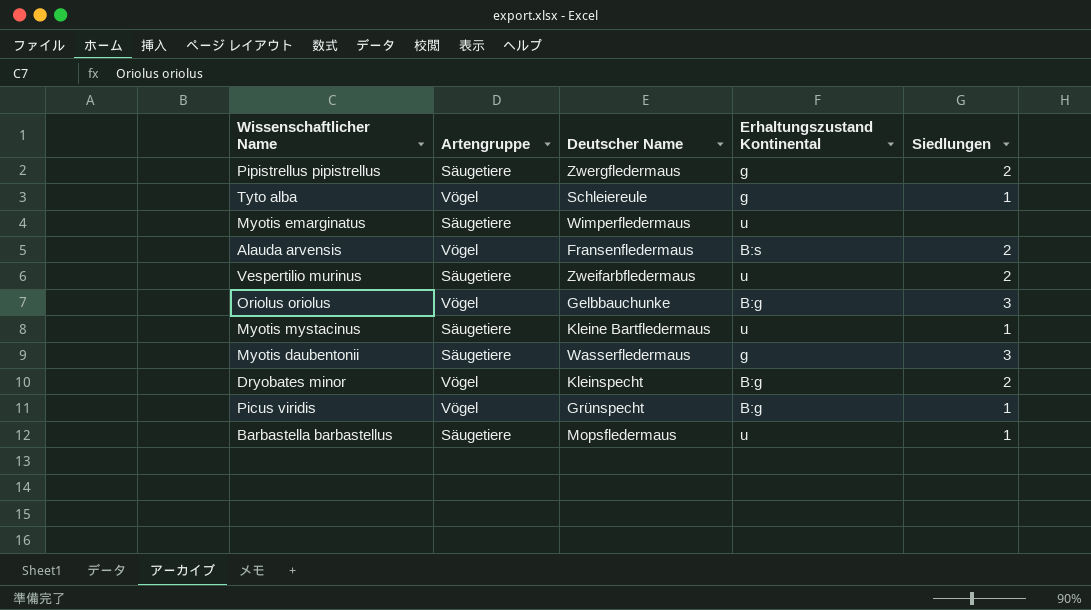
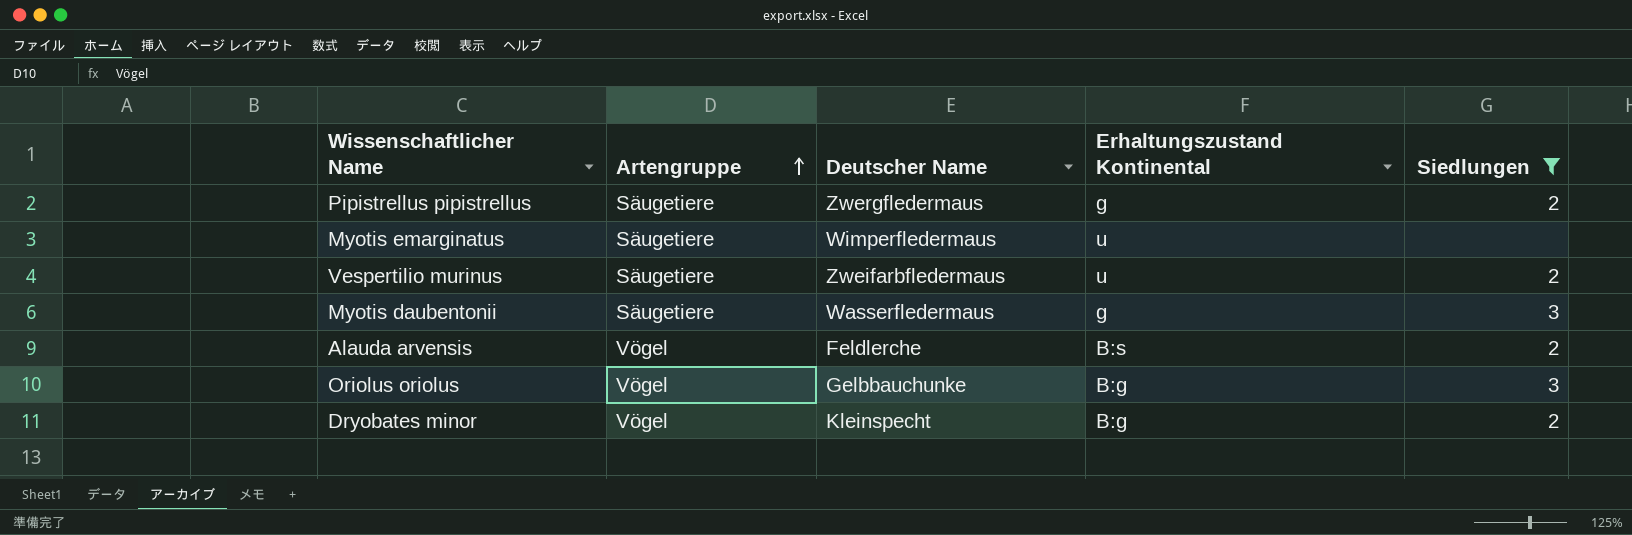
filter: none -> Siedlungen != 1
row order: none -> Artengruppe ascending
Alauda arvensis | Deutscher Name: Fransenfledermaus -> Feldlerche

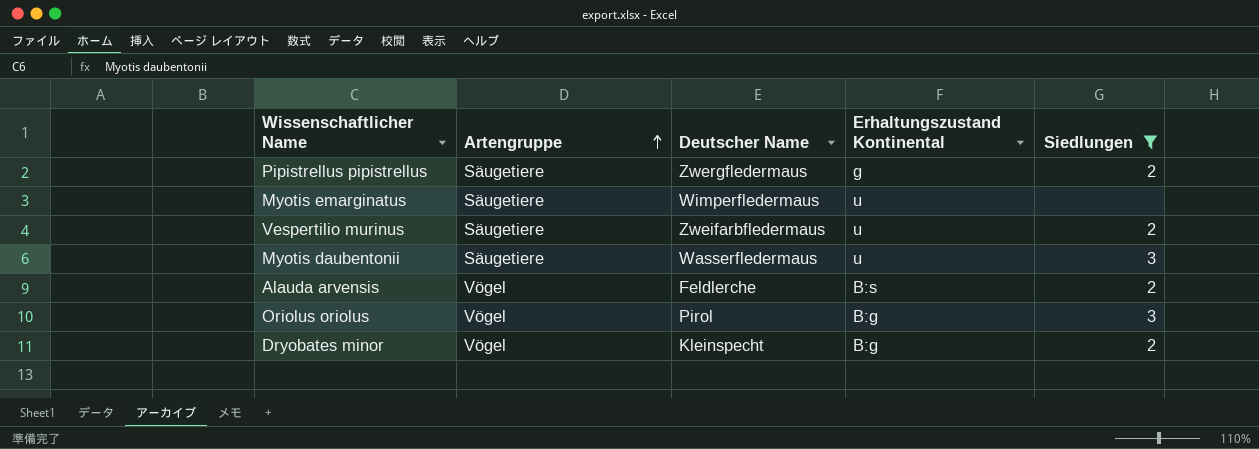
Myotis daubentonii | Erhaltungszustand Kontinental: g -> u
Oriolus oriolus | Deutscher Name: Gelbbauchunke -> Pirol

